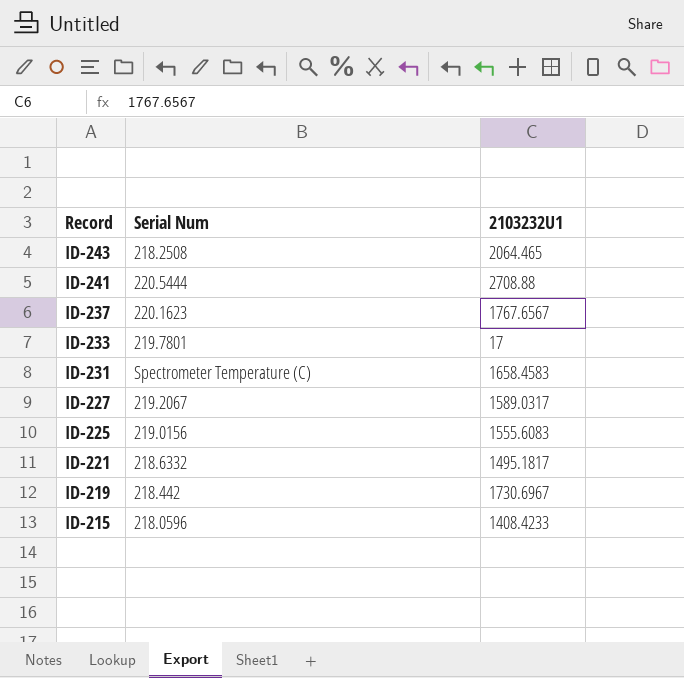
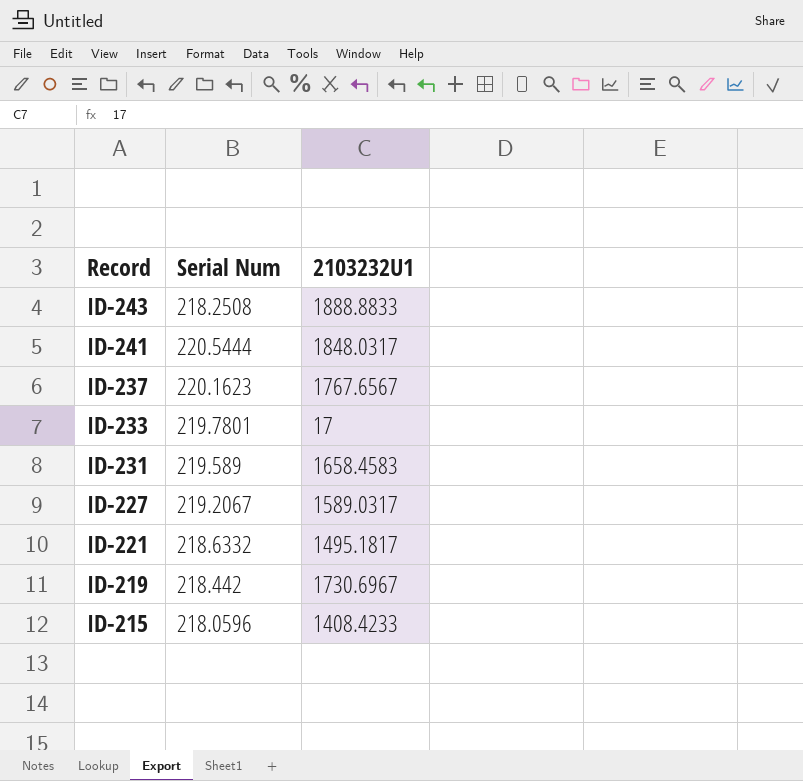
row ID-225: 219.0156 | 1555.6083 -> none
ID-243 | 2103232U1: 2064.465 -> 1888.8833
ID-241 | 2103232U1: 2708.88 -> 1848.0317
ID-231 | Serial Num: Spectrometer Temperature (C) -> 219.589

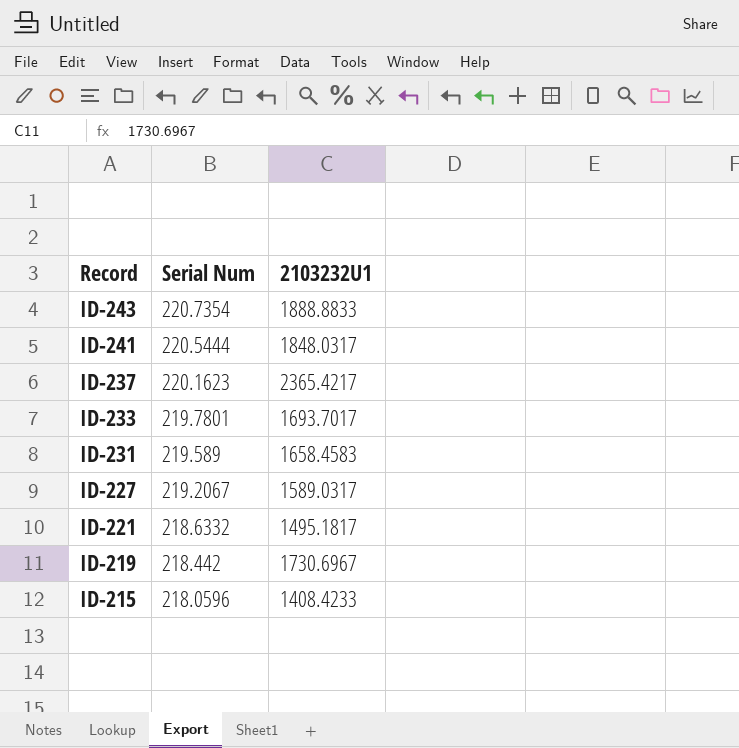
ID-243 | Serial Num: 218.2508 -> 220.7354
ID-237 | 2103232U1: 1767.6567 -> 2365.4217
ID-233 | 2103232U1: 17 -> 1693.7017

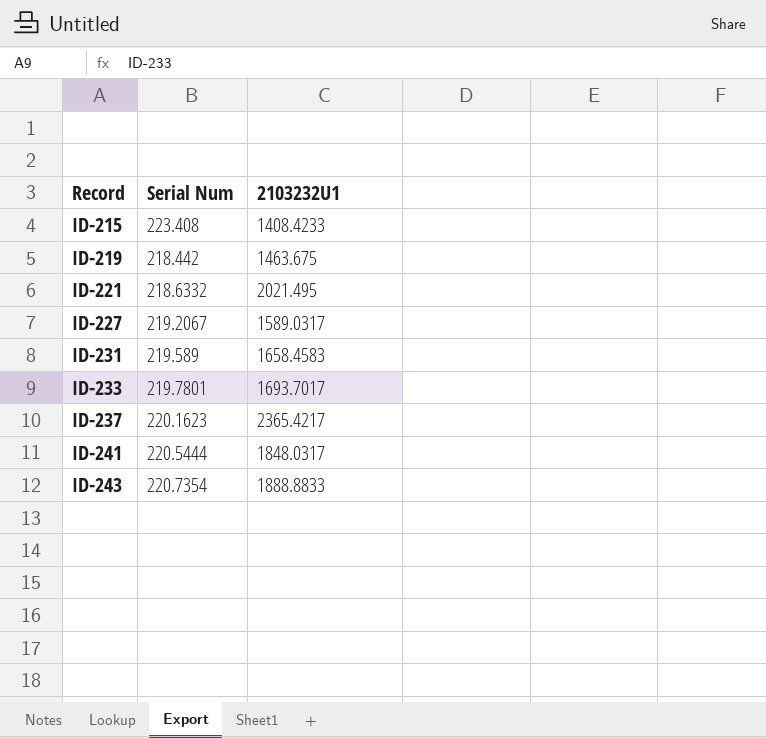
row order: Record descending -> Record ascending
ID-215 | Serial Num: 218.0596 -> 223.408
ID-219 | 2103232U1: 1730.6967 -> 1463.675
ID-221 | 2103232U1: 1495.1817 -> 2021.495

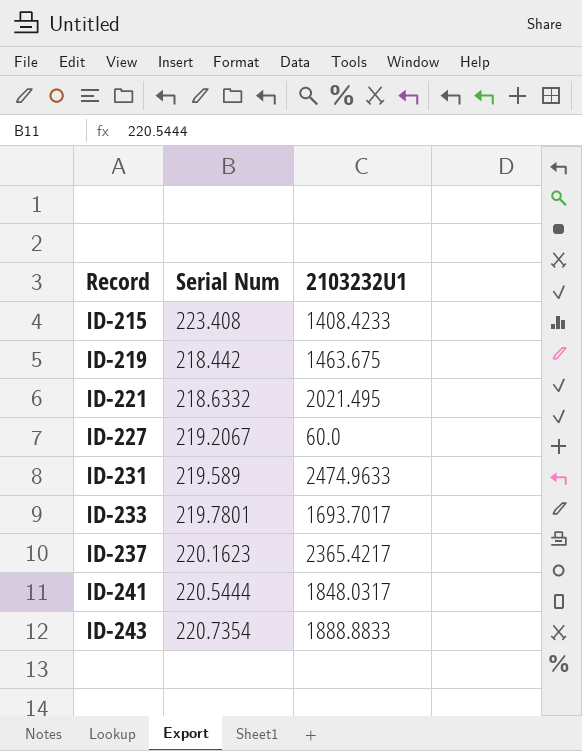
ID-227 | 2103232U1: 1589.0317 -> 60.0
ID-231 | 2103232U1: 1658.4583 -> 2474.9633

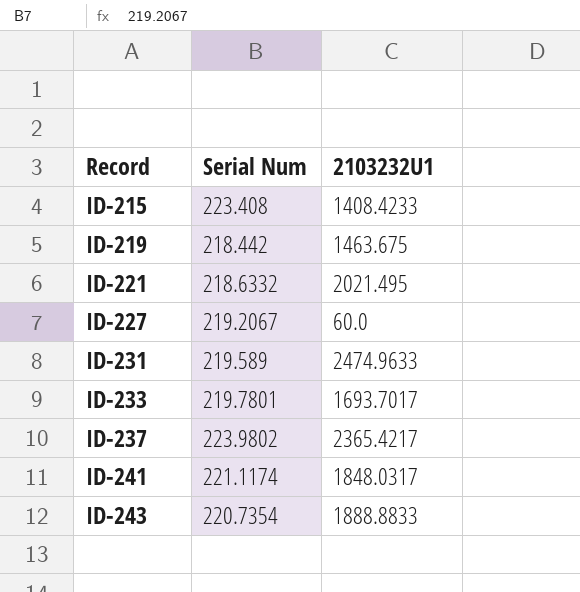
ID-237 | Serial Num: 220.1623 -> 223.9802
ID-241 | Serial Num: 220.5444 -> 221.1174

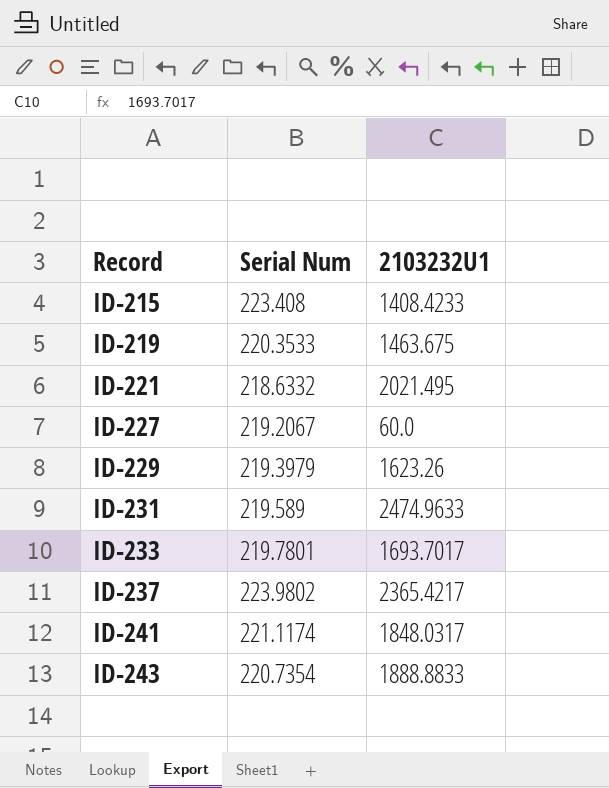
ID-219 | Serial Num: 218.442 -> 220.3533
row ID-229: none -> 219.3979 | 1623.26

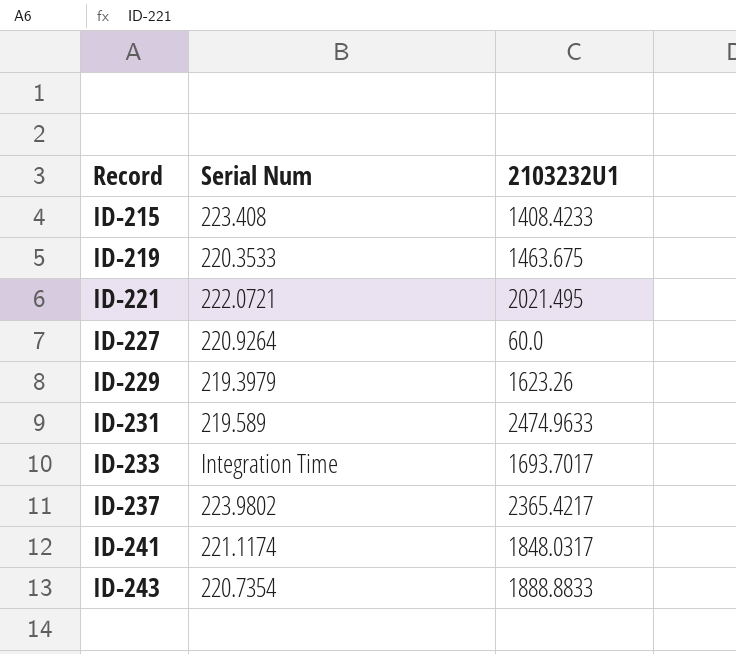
ID-221 | Serial Num: 218.6332 -> 222.0721
ID-227 | Serial Num: 219.2067 -> 220.9264
ID-233 | Serial Num: 219.7801 -> Integration Time

